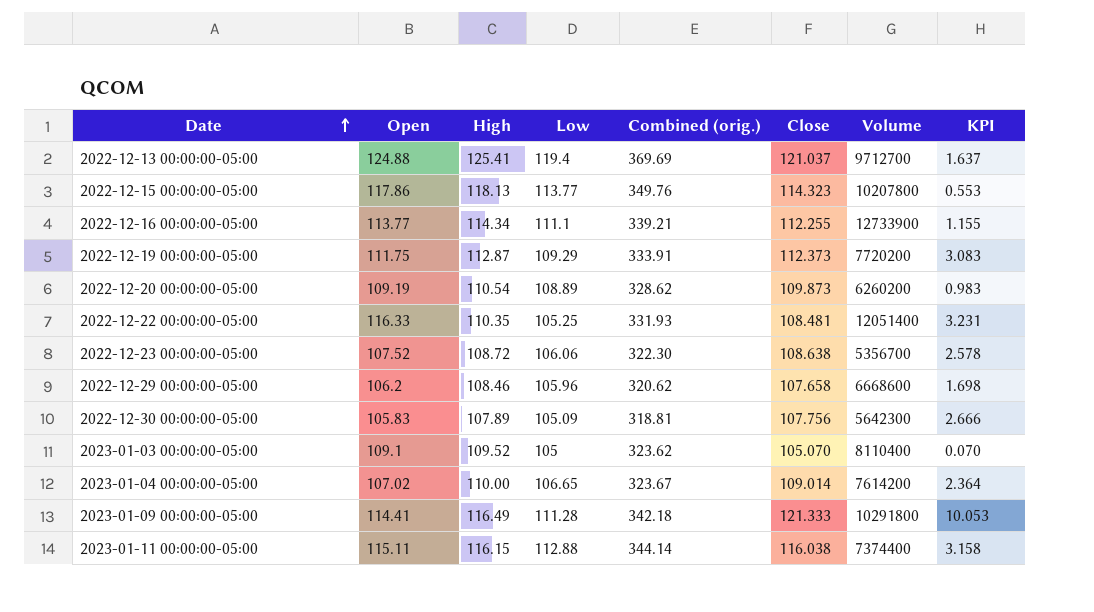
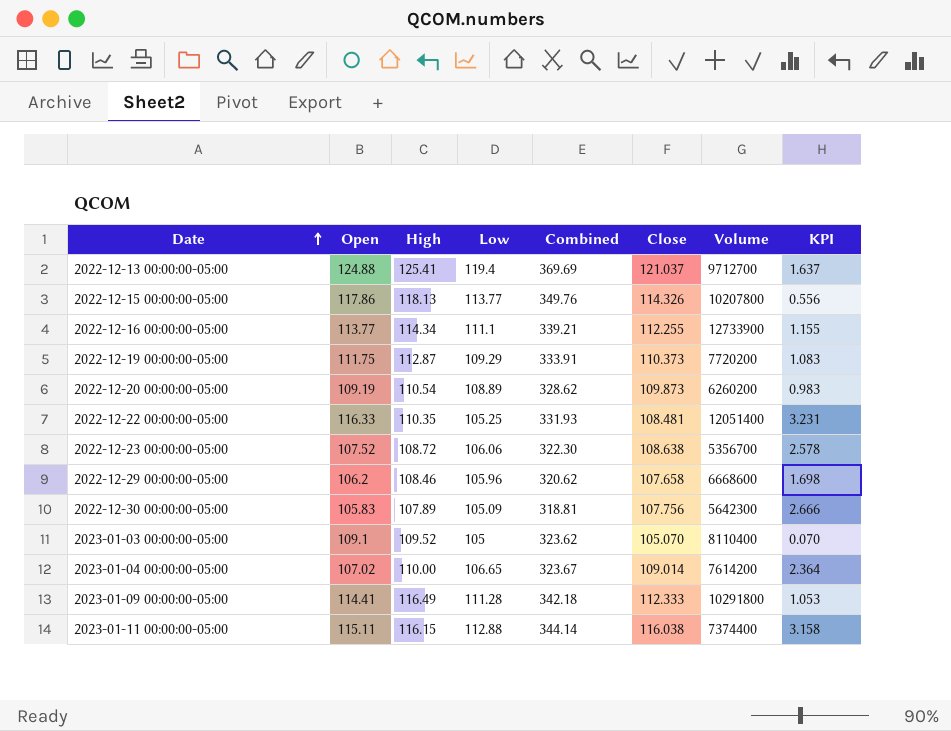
column name: Combined (orig.) -> Combined
2022-12-15 00:00:00-05:00 | Close: 114.323 -> 114.326
2022-12-15 00:00:00-05:00 | KPI: 0.553 -> 0.556
2022-12-19 00:00:00-05:00 | Close: 112.373 -> 110.373
2022-12-19 00:00:00-05:00 | KPI: 3.083 -> 1.083
2023-01-09 00:00:00-05:00 | Close: 121.333 -> 112.333
2023-01-09 00:00:00-05:00 | KPI: 10.053 -> 1.053

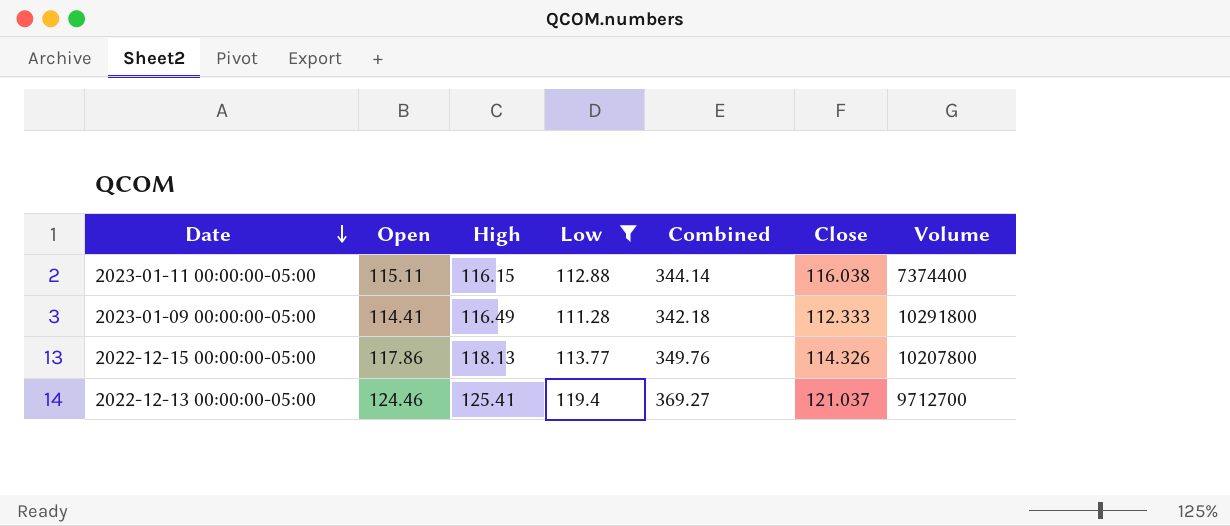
filter: none -> Low >= 111.28
row order: Date ascending -> Date descending
column KPI | formula: [Close] - [Low] -> none
2022-12-13 00:00:00-05:00 | Open: 124.88 -> 124.46
2022-12-13 00:00:00-05:00 | Combined: 369.69 -> 369.27

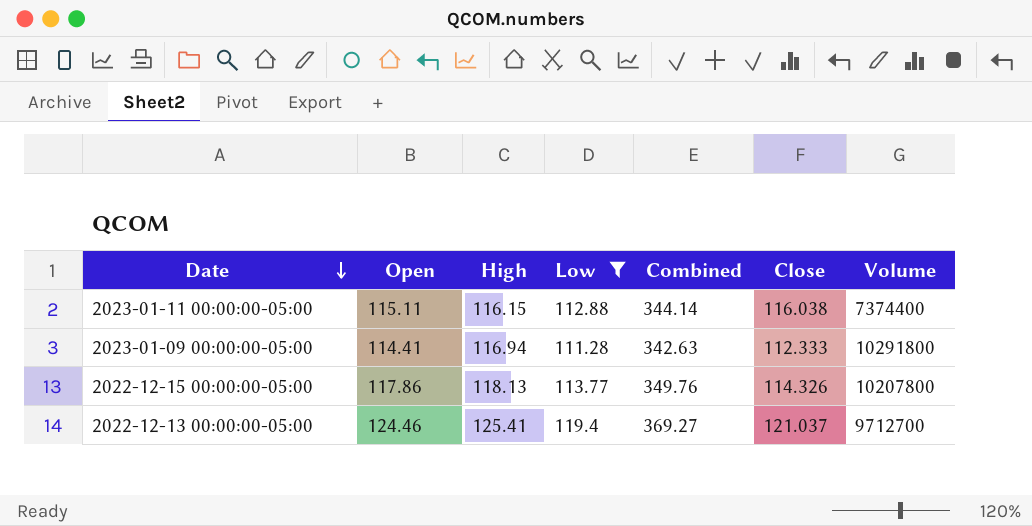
2023-01-09 00:00:00-05:00 | High: 116.49 -> 116.94
2023-01-09 00:00:00-05:00 | Combined: 342.18 -> 342.63

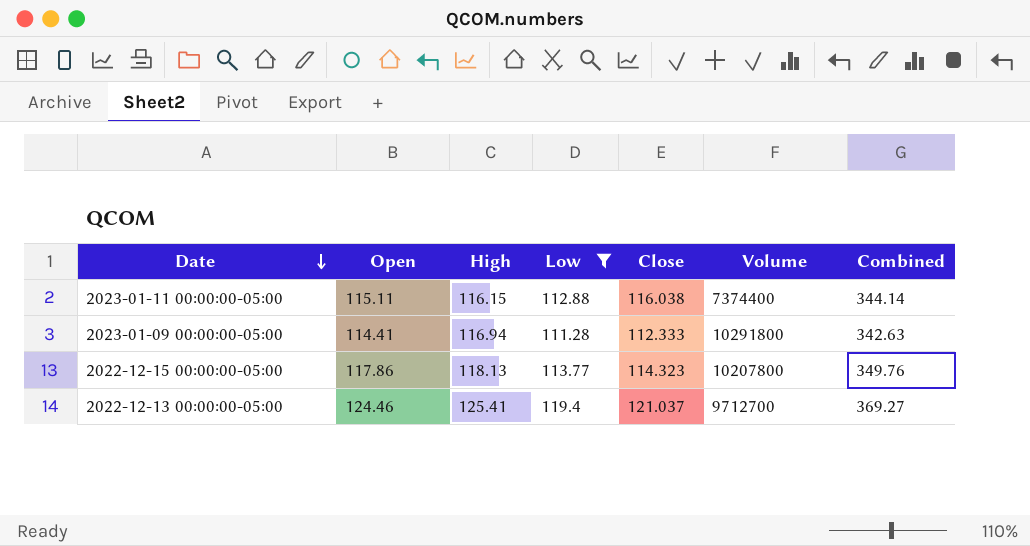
column Combined | position: 5 -> 7
2022-12-15 00:00:00-05:00 | Close: 114.326 -> 114.323

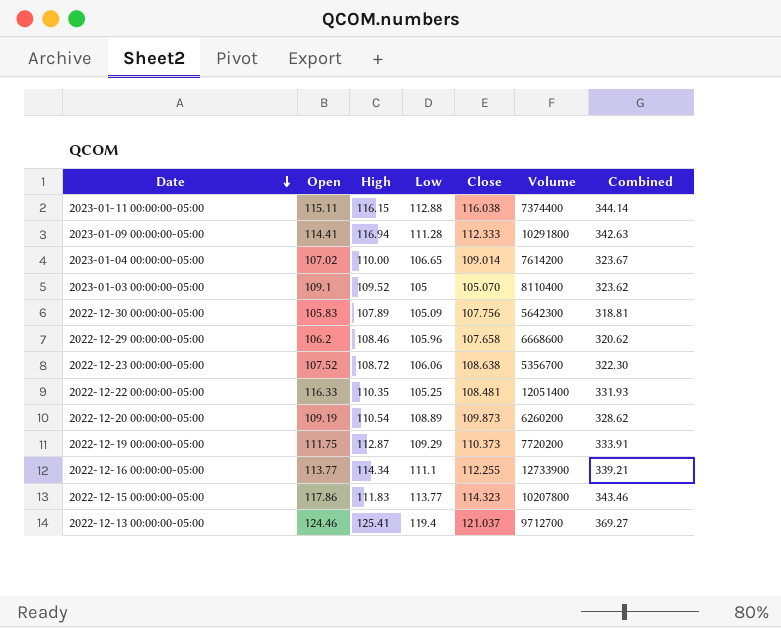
filter: Low >= 111.28 -> none
2022-12-15 00:00:00-05:00 | High: 118.13 -> 111.83
2022-12-15 00:00:00-05:00 | Combined: 349.76 -> 343.46

